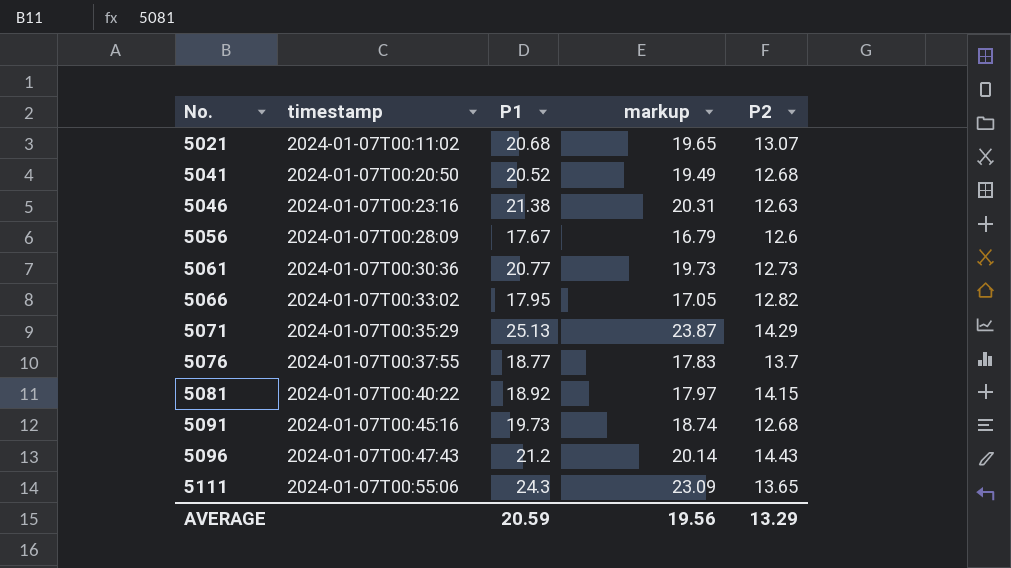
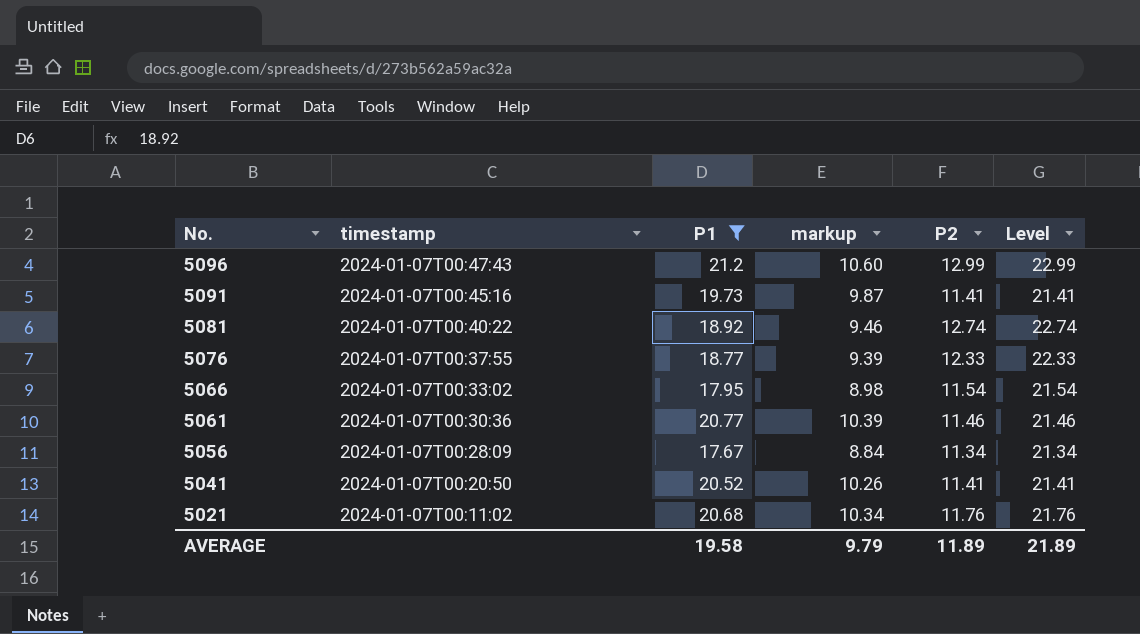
filter: none -> P1 <= 21.2
row order: No. ascending -> No. descending
column markup | formula: [P1] * 0.95 -> [P1] * 0.5
column Level | formula: none -> [P2] + 10
5096 | P2: 14.43 -> 12.99
5091 | P2: 12.68 -> 11.41
5081 | P2: 14.15 -> 12.74
5076 | P2: 13.7 -> 12.33
5066 | P2: 12.82 -> 11.54
5061 | P2: 12.73 -> 11.46
5056 | P2: 12.6 -> 11.34
5041 | P2: 12.68 -> 11.41
5021 | P2: 13.07 -> 11.76
AVERAGE | P1: 20.59 -> 19.58
AVERAGE | markup: 19.56 -> 9.79
AVERAGE | P2: 13.29 -> 11.89

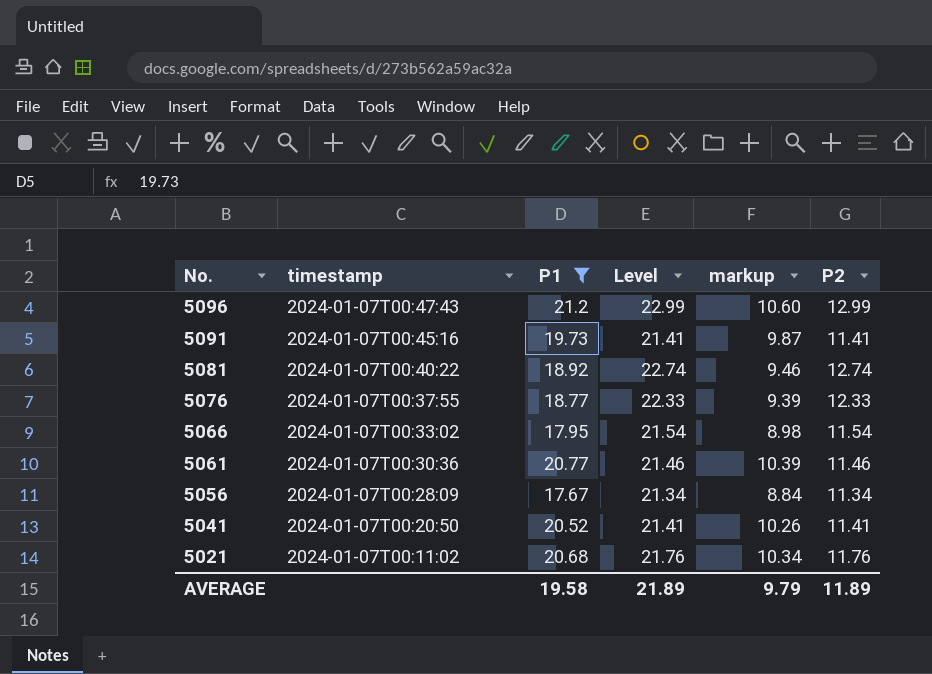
column Level | position: 6 -> 4

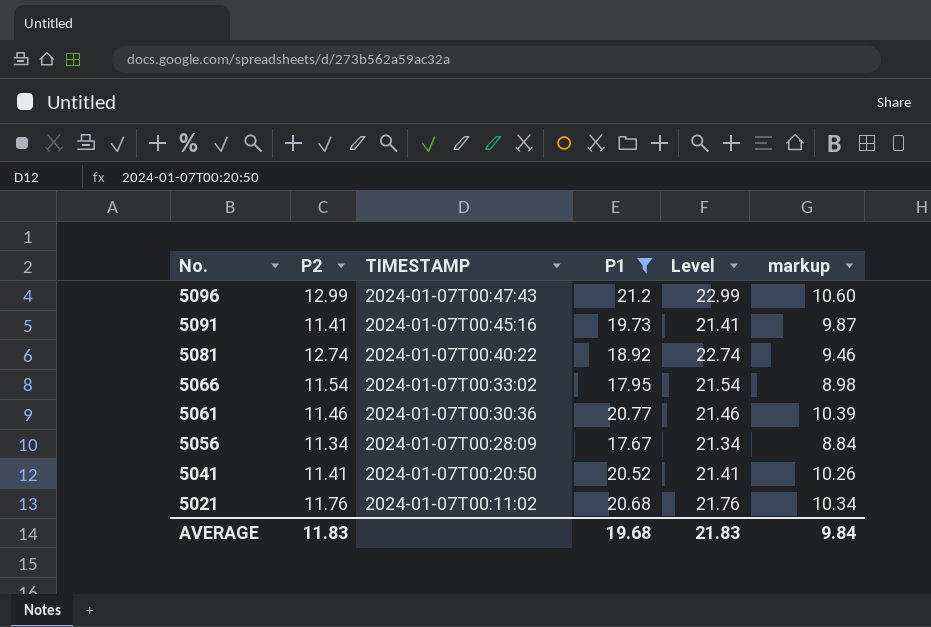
column P2 | position: 6 -> 2
column name: timestamp -> TIMESTAMP
row 5076: 2024-01-07T00:37:55 | 18.77 | 22.33 | 9.39 | 12.33 -> none
AVERAGE | P2: 11.89 -> 11.83
AVERAGE | P1: 19.58 -> 19.68
AVERAGE | Level: 21.89 -> 21.83
AVERAGE | markup: 9.79 -> 9.84

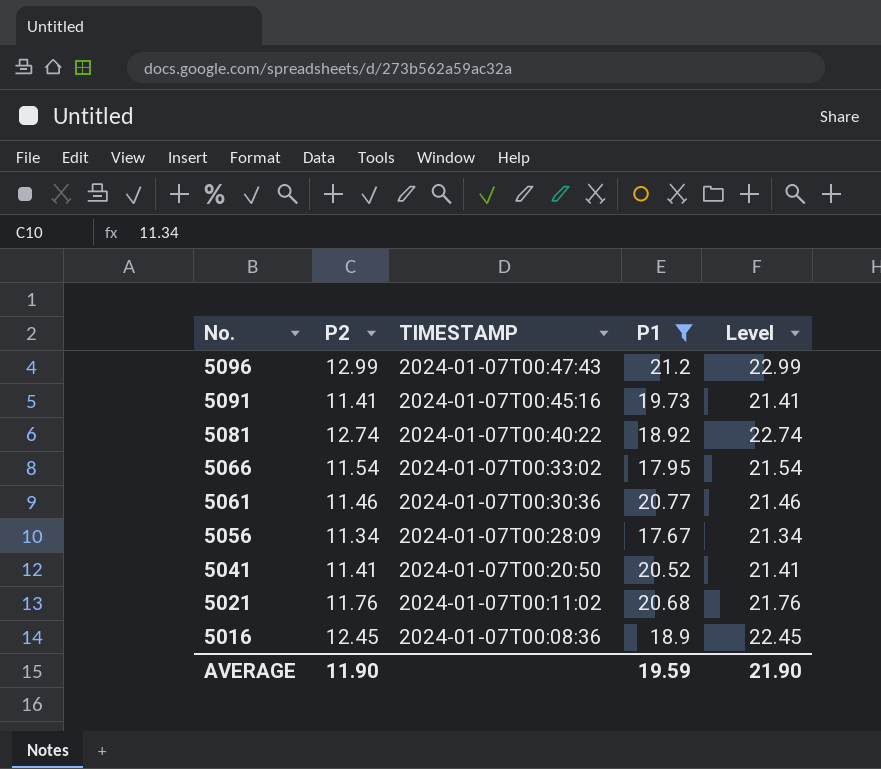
column markup | formula: [P1] * 0.5 -> none
row 5016: none -> 12.45 | 2024-01-07T00:08:36 | 18.9 | 22.45
AVERAGE | P2: 11.83 -> 11.90
AVERAGE | P1: 19.68 -> 19.59
AVERAGE | Level: 21.83 -> 21.90

